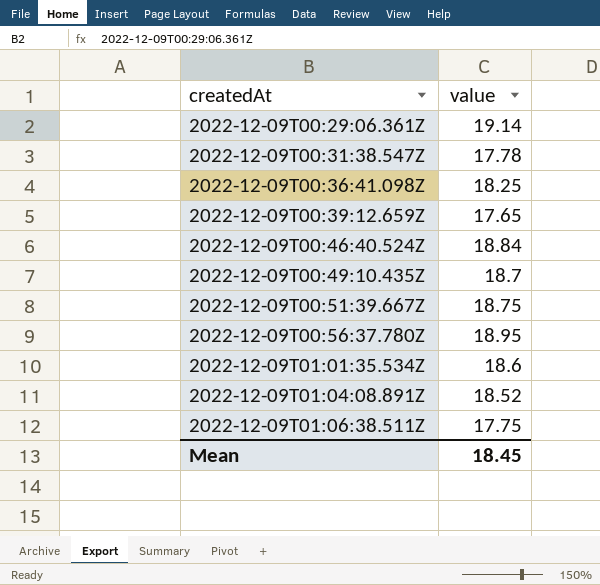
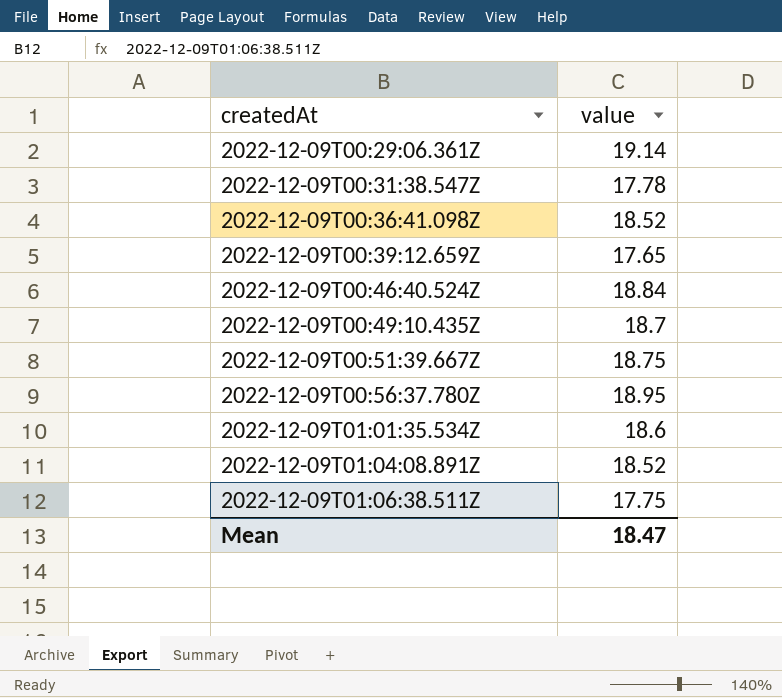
2022-12-09T00:36:41.098Z | value: 18.25 -> 18.52
Mean | value: 18.45 -> 18.47

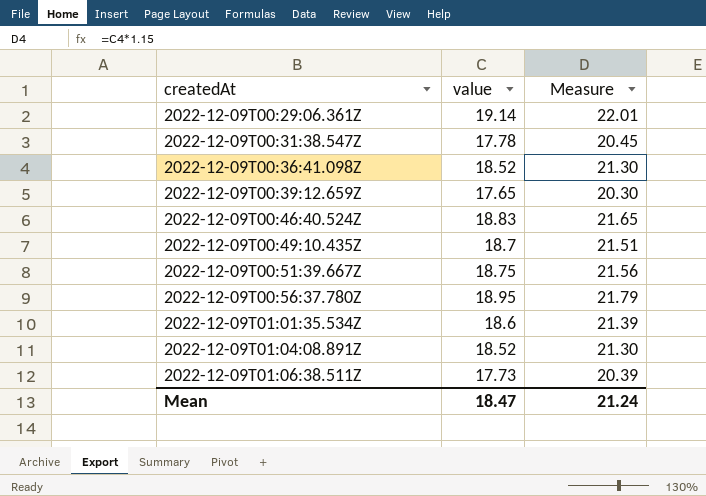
column Measure | formula: none -> [value] * 1.15
2022-12-09T00:46:40.524Z | value: 18.84 -> 18.83
2022-12-09T01:06:38.511Z | value: 17.75 -> 17.73

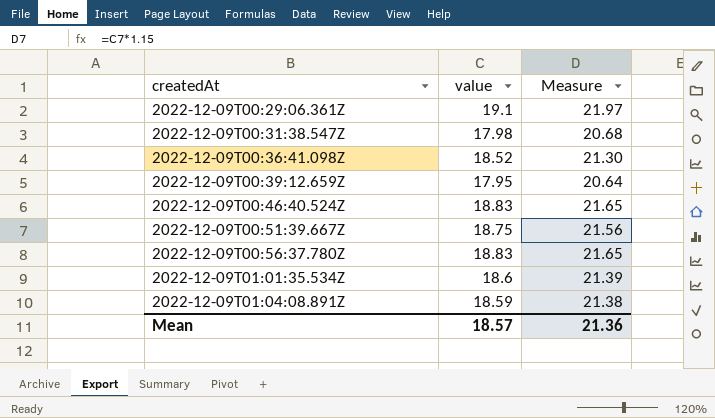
row 2022-12-09T00:49:10.435Z: 18.7 | 21.51 -> none
row 2022-12-09T01:06:38.511Z: 17.73 | 20.39 -> none
2022-12-09T00:29:06.361Z | value: 19.14 -> 19.1
2022-12-09T00:29:06.361Z | Measure: 22.01 -> 21.97
2022-12-09T00:31:38.547Z | value: 17.78 -> 17.98
2022-12-09T00:31:38.547Z | Measure: 20.45 -> 20.68
2022-12-09T00:39:12.659Z | value: 17.65 -> 17.95
2022-12-09T00:39:12.659Z | Measure: 20.30 -> 20.64
2022-12-09T00:56:37.780Z | value: 18.95 -> 18.83
2022-12-09T00:56:37.780Z | Measure: 21.79 -> 21.65
2022-12-09T01:04:08.891Z | value: 18.52 -> 18.59
2022-12-09T01:04:08.891Z | Measure: 21.30 -> 21.38
Mean | value: 18.47 -> 18.57
Mean | Measure: 21.24 -> 21.36

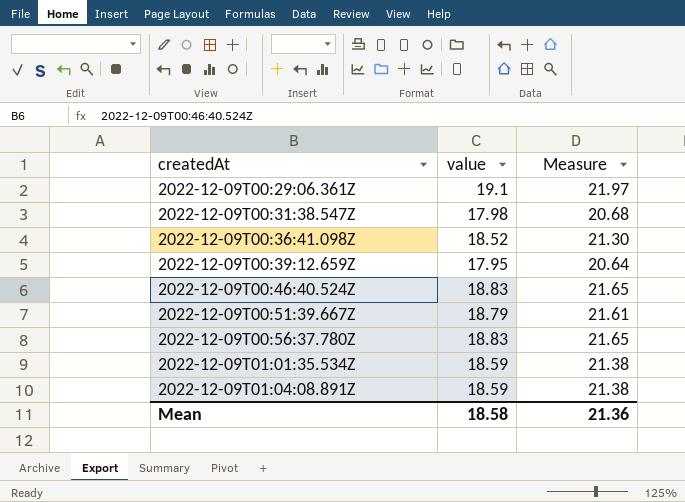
2022-12-09T00:51:39.667Z | value: 18.75 -> 18.79
2022-12-09T00:51:39.667Z | Measure: 21.56 -> 21.61
2022-12-09T01:01:35.534Z | value: 18.6 -> 18.59
2022-12-09T01:01:35.534Z | Measure: 21.39 -> 21.38
Mean | value: 18.57 -> 18.58

